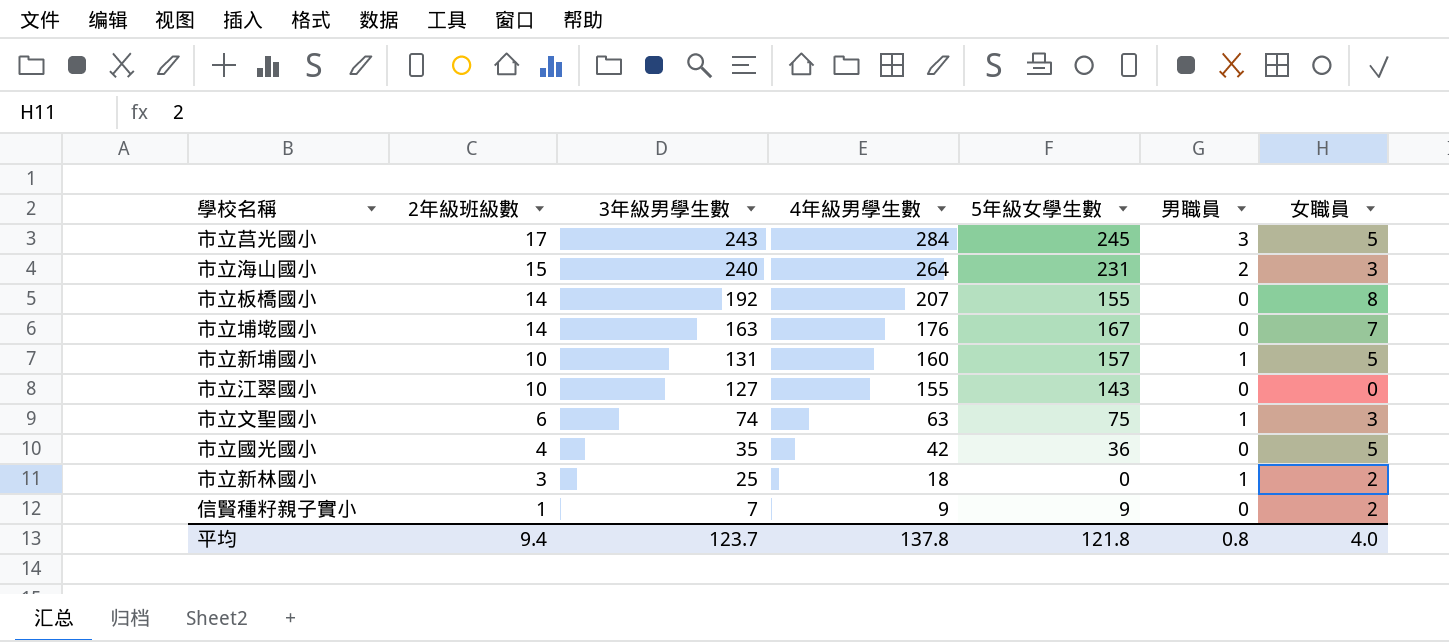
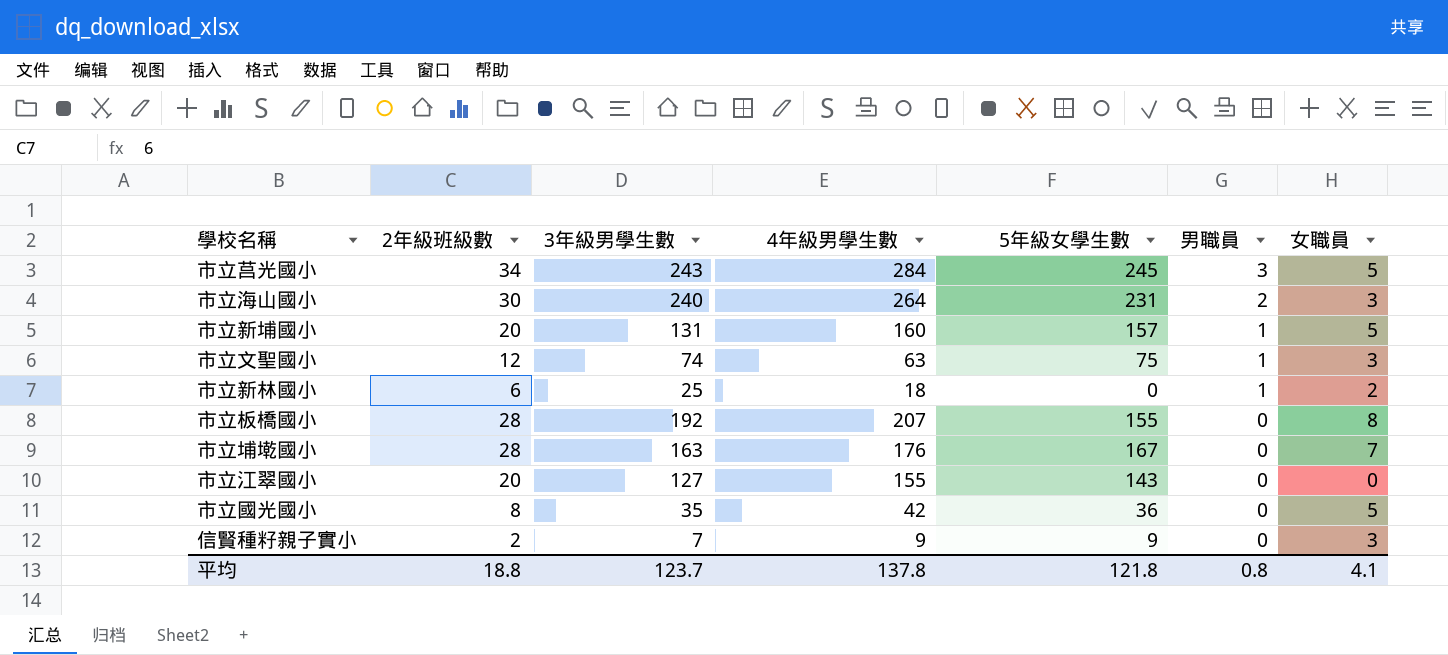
row order: 2年級班級數 descending -> 男職員 descending
市立莒光國小 | 2年級班級數: 17 -> 34
市立海山國小 | 2年級班級數: 15 -> 30
市立新埔國小 | 2年級班級數: 10 -> 20
市立文聖國小 | 2年級班級數: 6 -> 12
市立新林國小 | 2年級班級數: 3 -> 6
市立板橋國小 | 2年級班級數: 14 -> 28
市立埔墘國小 | 2年級班級數: 14 -> 28
市立江翠國小 | 2年級班級數: 10 -> 20
市立國光國小 | 2年級班級數: 4 -> 8
信賢種籽親子實小 | 2年級班級數: 1 -> 2
信賢種籽親子實小 | 女職員: 2 -> 3
平均 | 2年級班級數: 9.4 -> 18.8
平均 | 女職員: 4.0 -> 4.1

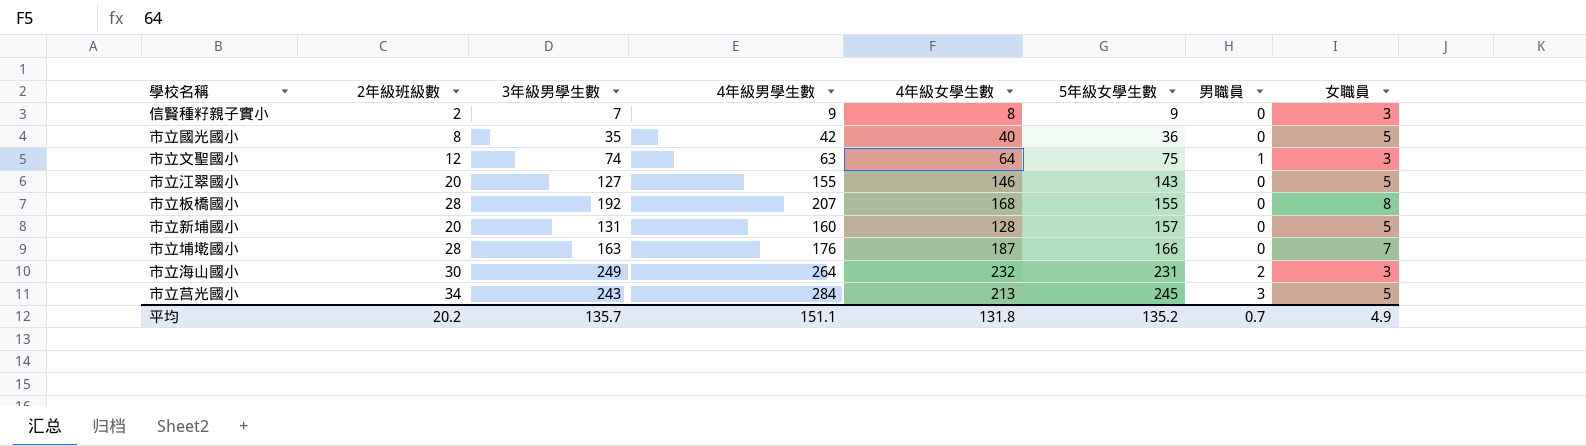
row order: 男職員 descending -> 5年級女學生數 ascending
column 4年級女學生數 | position: none -> 5
row 市立新林國小: 6 | 25 | 18 | 0 | 1 | 2 -> none
市立江翠國小 | 女職員: 0 -> 5
市立新埔國小 | 男職員: 1 -> 0
市立埔墘國小 | 5年級女學生數: 167 -> 166
市立海山國小 | 3年級男學生數: 240 -> 249
平均 | 2年級班級數: 18.8 -> 20.2
平均 | 3年級男學生數: 123.7 -> 135.7
平均 | 4年級男學生數: 137.8 -> 151.1
平均 | 5年級女學生數: 121.8 -> 135.2
平均 | 男職員: 0.8 -> 0.7
平均 | 女職員: 4.1 -> 4.9

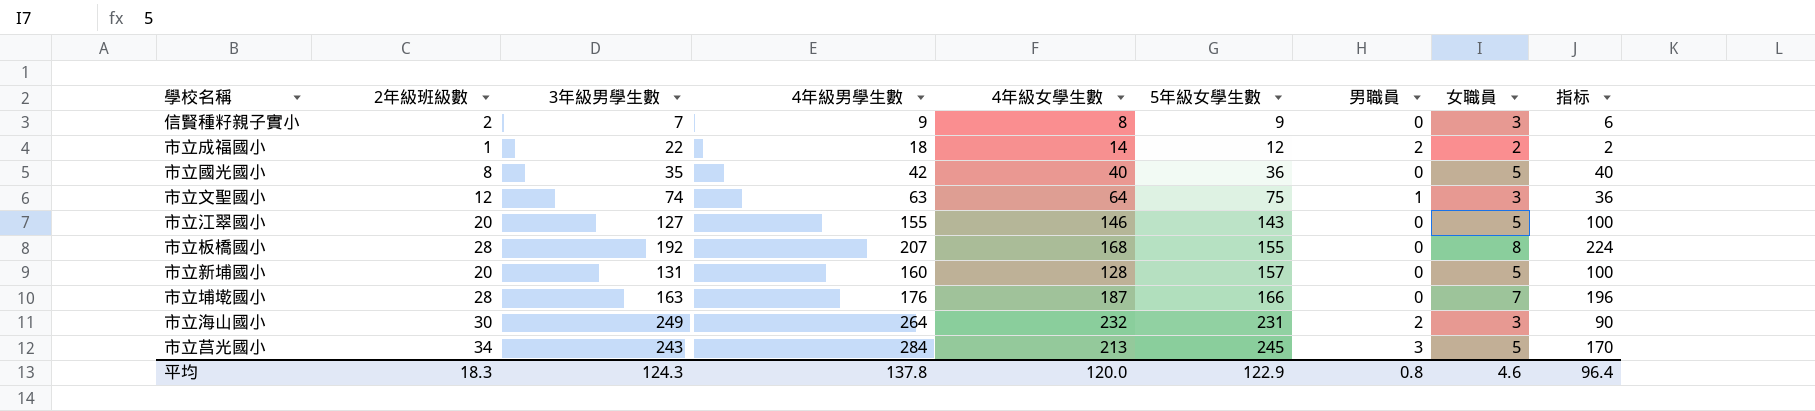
column 指标 | formula: none -> [2年級班級數] * [女職員]
row 市立成福國小: none -> 1 | 22 | 18 | 14 | 12 | 2 | 2 | 2
平均 | 2年級班級數: 20.2 -> 18.3
平均 | 3年級男學生數: 135.7 -> 124.3
平均 | 4年級男學生數: 151.1 -> 137.8
平均 | 4年級女學生數: 131.8 -> 120.0
平均 | 5年級女學生數: 135.2 -> 122.9
平均 | 男職員: 0.7 -> 0.8
平均 | 女職員: 4.9 -> 4.6

